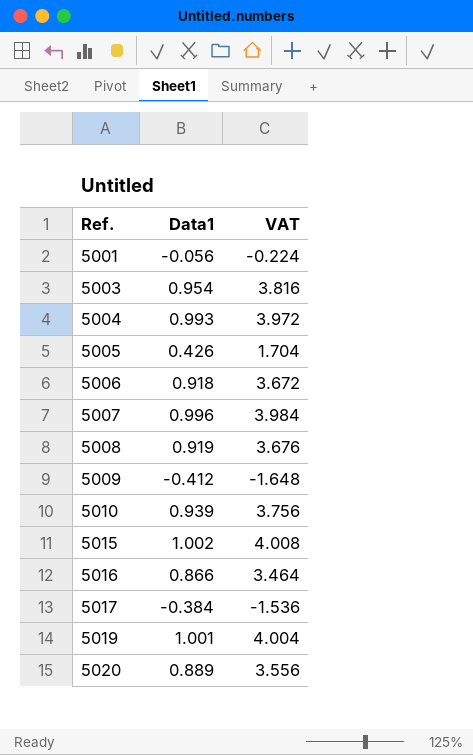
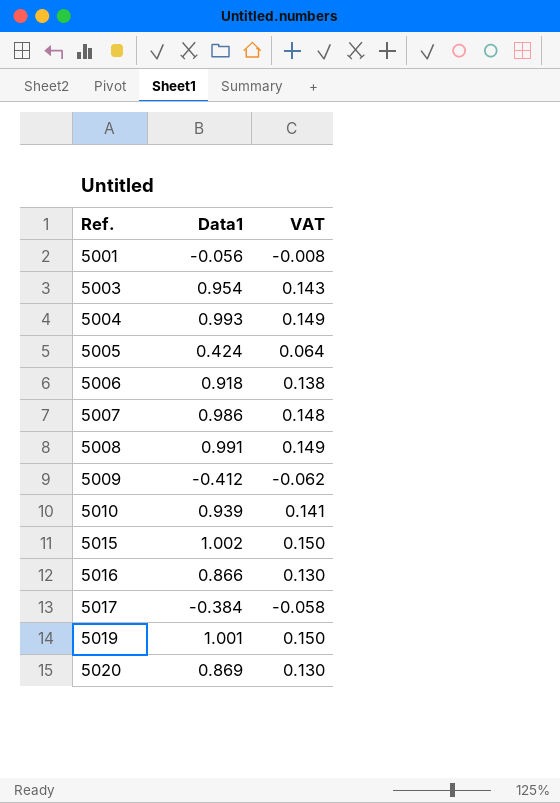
column VAT | formula: [Data1] * 4 -> [Data1] * 0.15
5005 | Data1: 0.426 -> 0.424
5007 | Data1: 0.996 -> 0.986
5008 | Data1: 0.919 -> 0.991
5020 | Data1: 0.889 -> 0.869

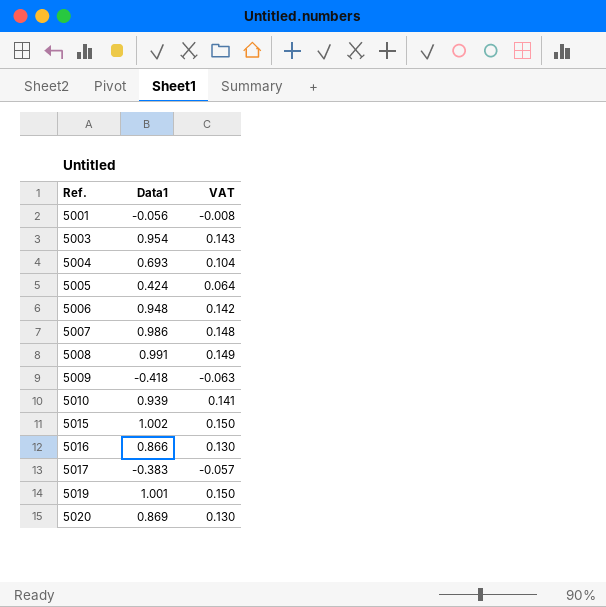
5004 | Data1: 0.993 -> 0.693
5004 | VAT: 0.149 -> 0.104
5006 | Data1: 0.918 -> 0.948
5006 | VAT: 0.138 -> 0.142
5009 | Data1: -0.412 -> -0.418
5009 | VAT: -0.062 -> -0.063
5017 | Data1: -0.384 -> -0.383
5017 | VAT: -0.058 -> -0.057

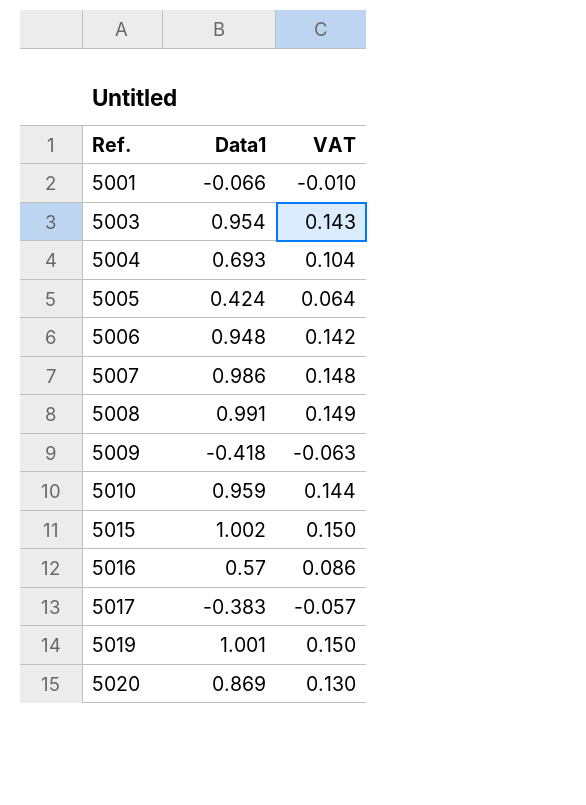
5001 | Data1: -0.056 -> -0.066
5001 | VAT: -0.008 -> -0.010
5010 | Data1: 0.939 -> 0.959
5010 | VAT: 0.141 -> 0.144
5016 | Data1: 0.866 -> 0.57
5016 | VAT: 0.130 -> 0.086

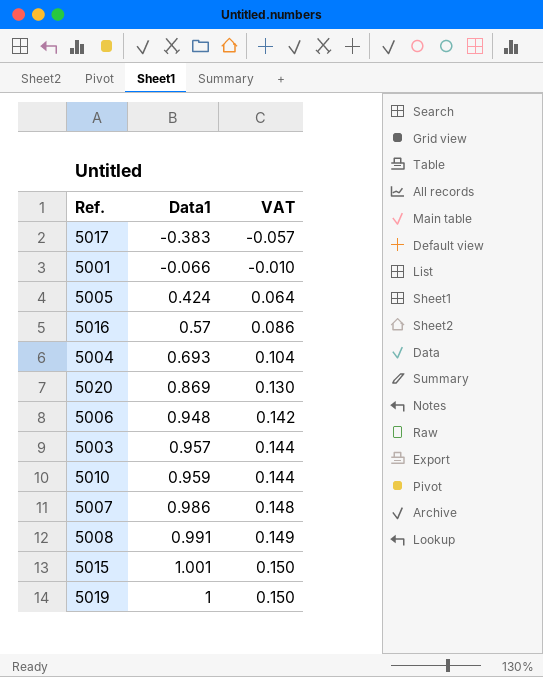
row order: Ref. ascending -> VAT ascending
row 5009: -0.418 | -0.063 -> none
5003 | Data1: 0.954 -> 0.957
5003 | VAT: 0.143 -> 0.144
5015 | Data1: 1.002 -> 1.001
5019 | Data1: 1.001 -> 1

